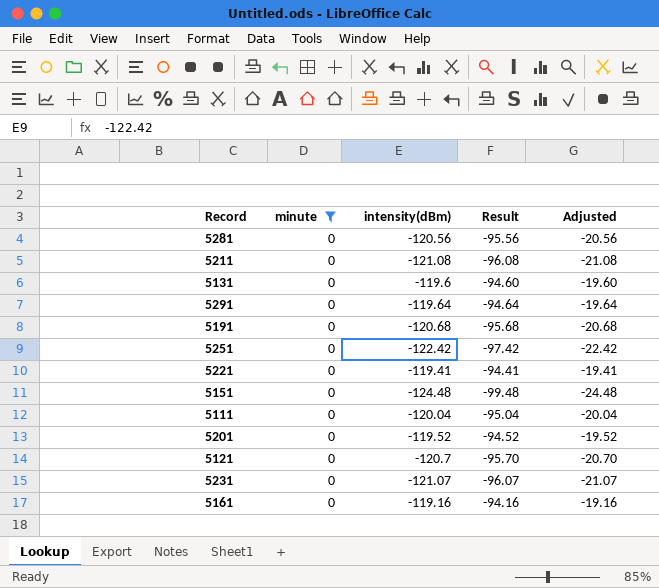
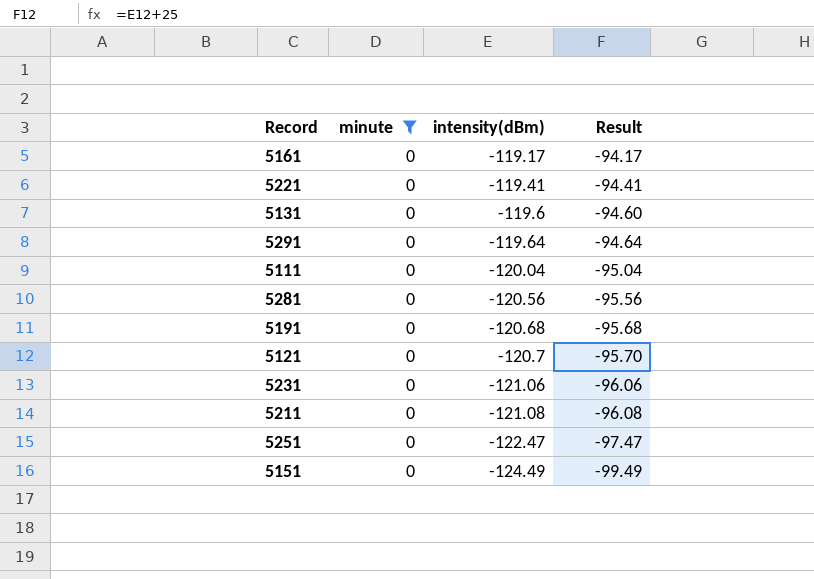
row order: none -> intensity(dBm) descending
column Adjusted | formula: [intensity(dBm)] + 100 -> none
row 5201: 0 | -119.52 | -94.52 | -19.52 -> none
5161 | intensity(dBm): -119.16 -> -119.17
5161 | Result: -94.16 -> -94.17
5231 | intensity(dBm): -121.07 -> -121.06
5231 | Result: -96.07 -> -96.06
5251 | intensity(dBm): -122.42 -> -122.47
5251 | Result: -97.42 -> -97.47
5151 | intensity(dBm): -124.48 -> -124.49
5151 | Result: -99.48 -> -99.49

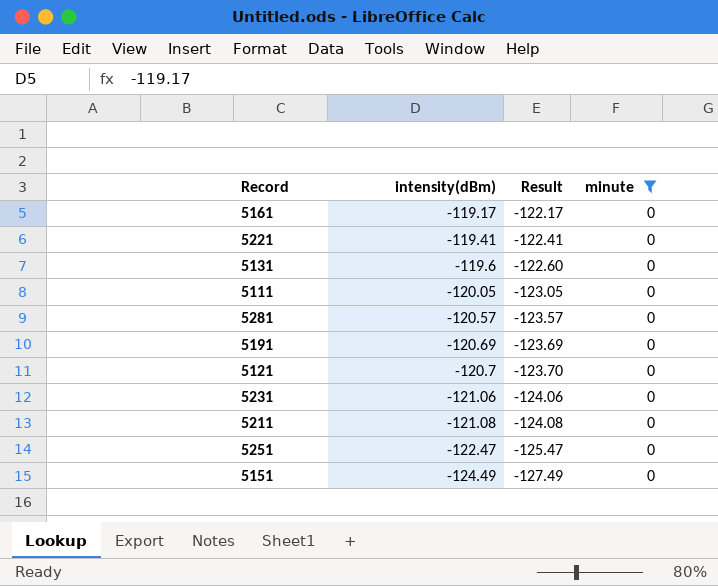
column Result | formula: [intensity(dBm)] + 25 -> [intensity(dBm)] - 3
column minute | position: 2 -> 4
row 5291: 0 | -119.64 | -94.64 -> none
5111 | intensity(dBm): -120.04 -> -120.05
5281 | intensity(dBm): -120.56 -> -120.57
5191 | intensity(dBm): -120.68 -> -120.69

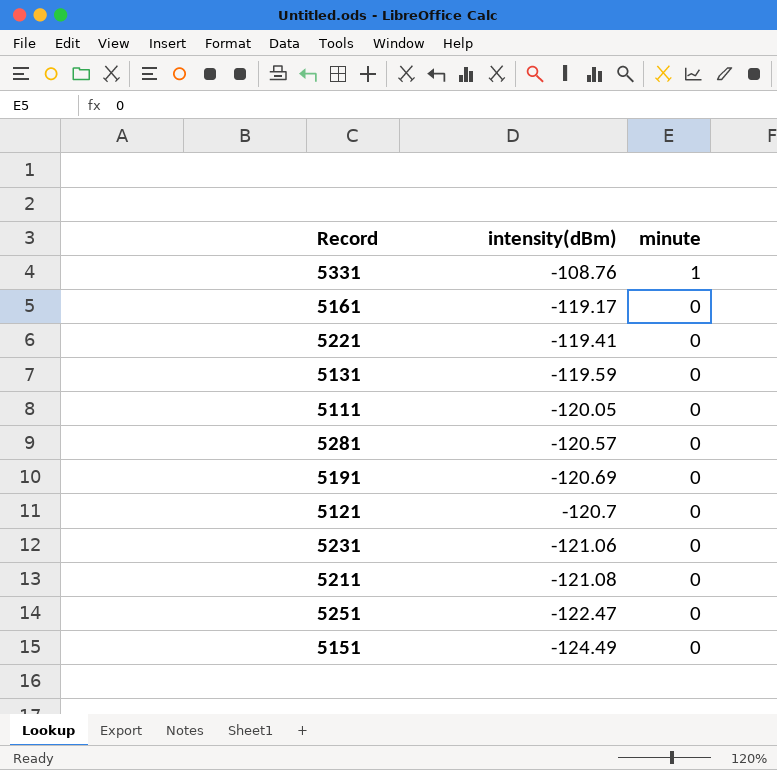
filter: minute = 0 -> none
column Result | formula: [intensity(dBm)] - 3 -> none
5131 | intensity(dBm): -119.6 -> -119.59

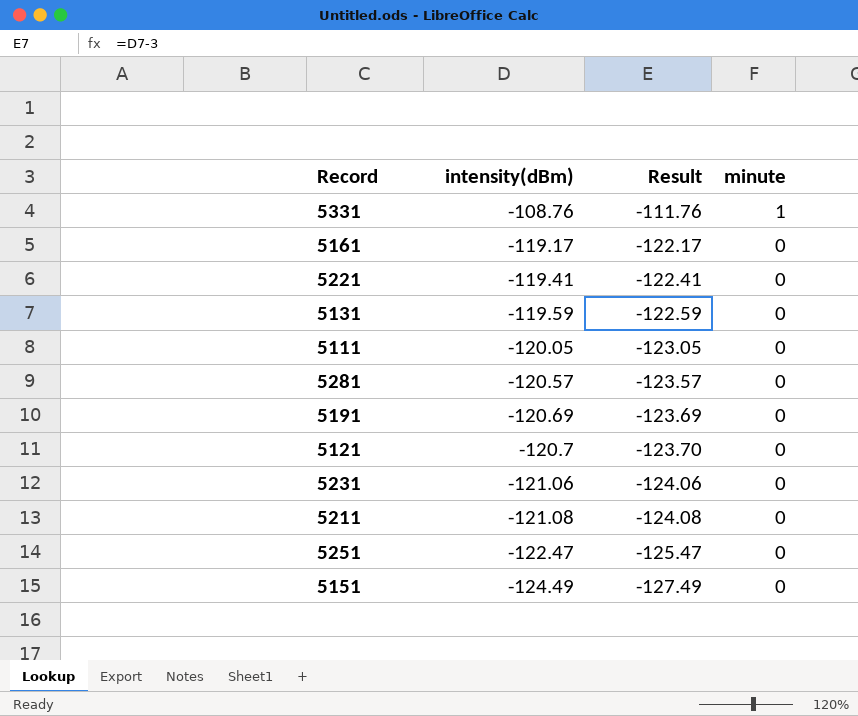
column Result | formula: none -> [intensity(dBm)] - 3

